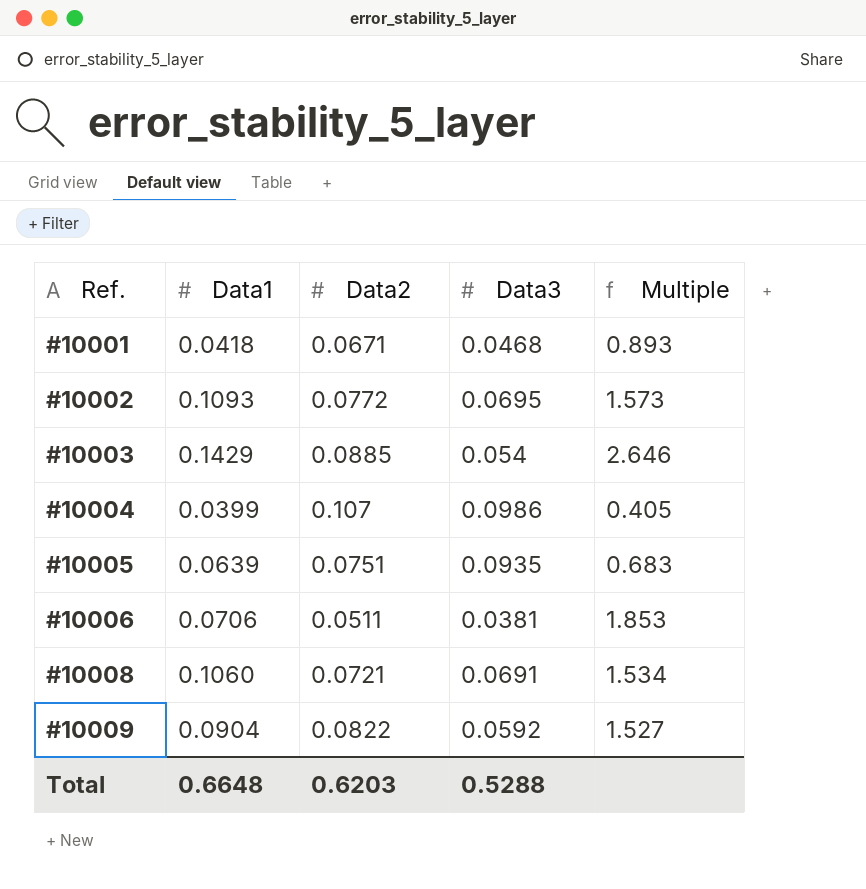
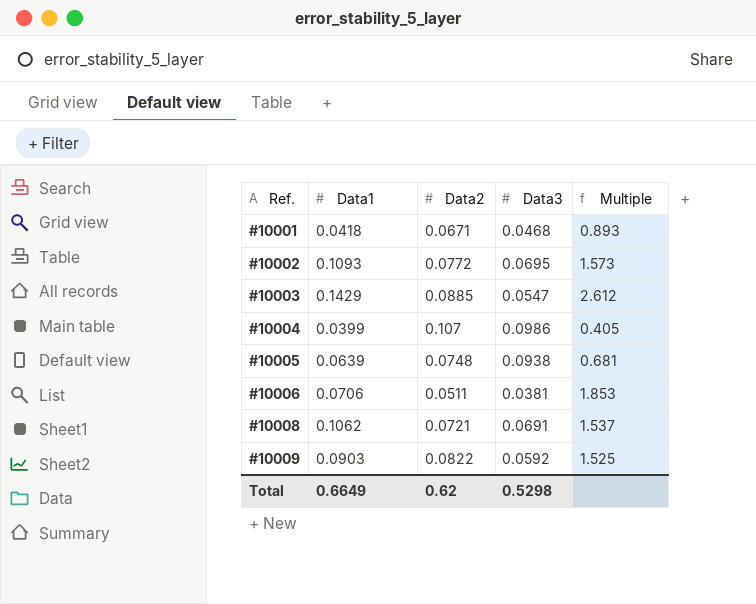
#10003 | Data3: 0.054 -> 0.0547
#10003 | Multiple: 2.646 -> 2.612
#10005 | Data2: 0.0751 -> 0.0748
#10005 | Data3: 0.0935 -> 0.0938
#10005 | Multiple: 0.683 -> 0.681
#10008 | Data1: 0.1060 -> 0.1062
#10008 | Multiple: 1.534 -> 1.537
#10009 | Data1: 0.0904 -> 0.0903
#10009 | Multiple: 1.527 -> 1.525
Total | Data1: 0.6648 -> 0.6649
Total | Data2: 0.6203 -> 0.62
Total | Data3: 0.5288 -> 0.5298

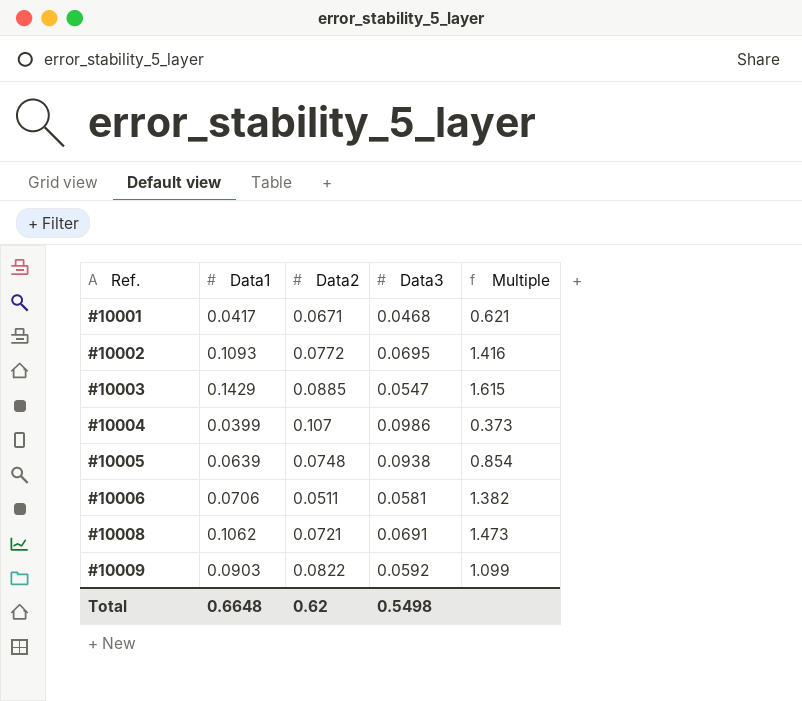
column Multiple | formula: [Data1] / [Data3] -> [Data1] / [Data2]
#10001 | Data1: 0.0418 -> 0.0417
#10006 | Data3: 0.0381 -> 0.0581
Total | Data1: 0.6649 -> 0.6648
Total | Data3: 0.5298 -> 0.5498

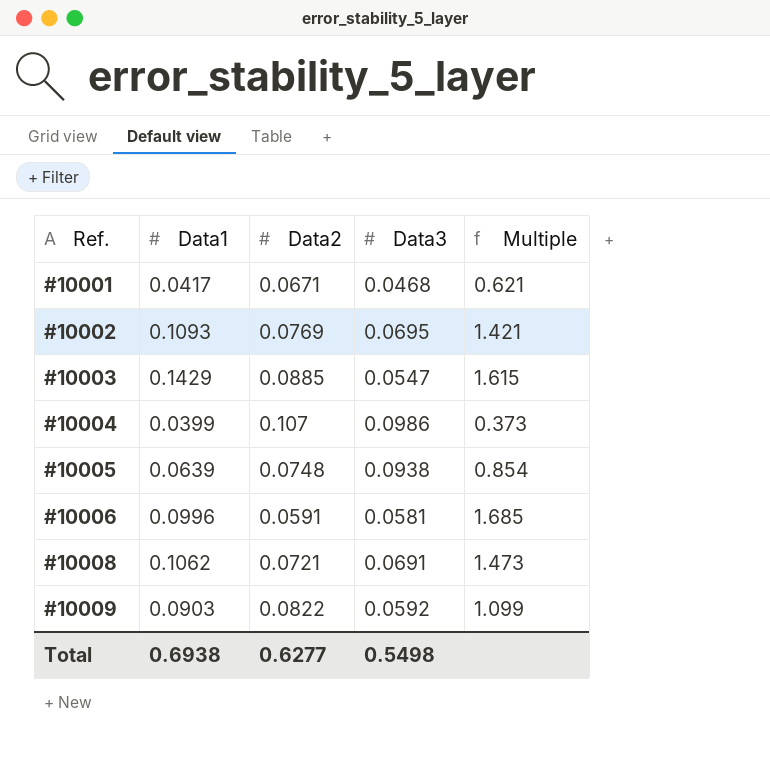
#10002 | Data2: 0.0772 -> 0.0769
#10002 | Multiple: 1.416 -> 1.421
#10006 | Data1: 0.0706 -> 0.0996
#10006 | Data2: 0.0511 -> 0.0591
#10006 | Multiple: 1.382 -> 1.685
Total | Data1: 0.6648 -> 0.6938
Total | Data2: 0.62 -> 0.6277

